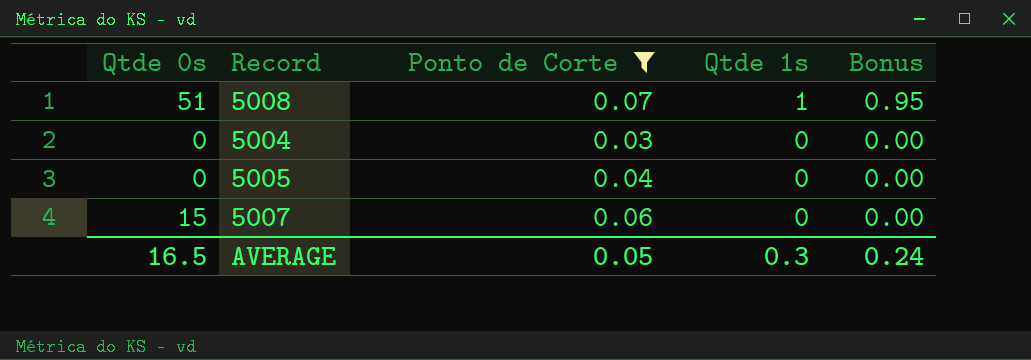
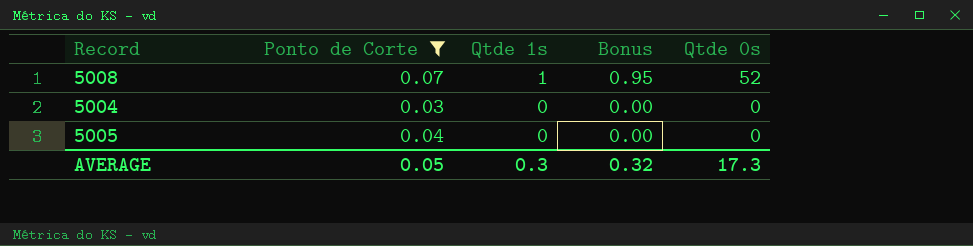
column Qtde 0s | position: 1 -> 5
row 5007: 15 | 0.06 | 0 | 0.00 -> none
5008 | Qtde 0s: 51 -> 52
AVERAGE | Bonus: 0.24 -> 0.32
AVERAGE | Qtde 0s: 16.5 -> 17.3

